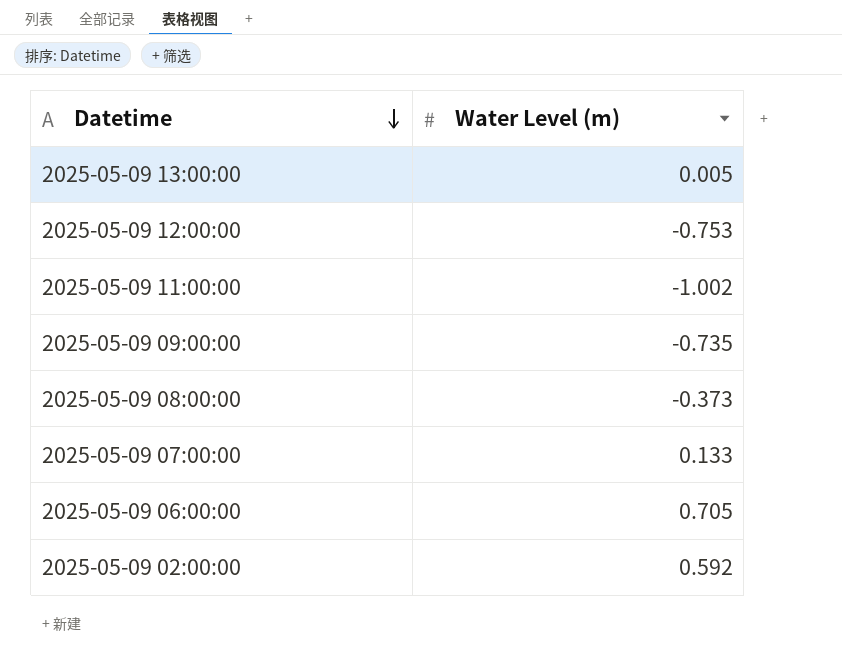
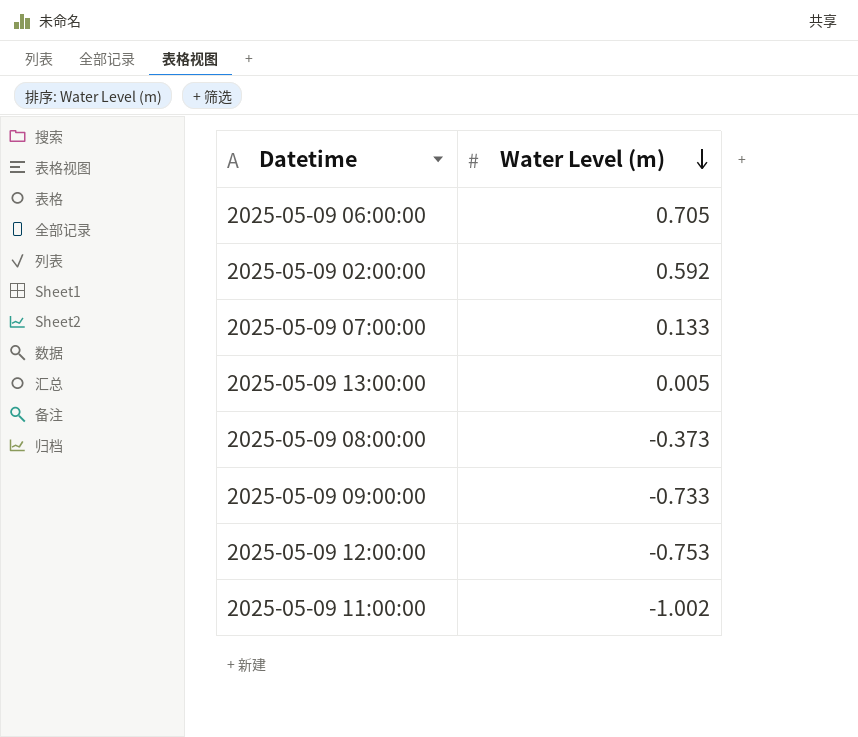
row order: Datetime descending -> Water Level (m) descending
2025-05-09 09:00:00 | Water Level (m): -0.735 -> -0.733

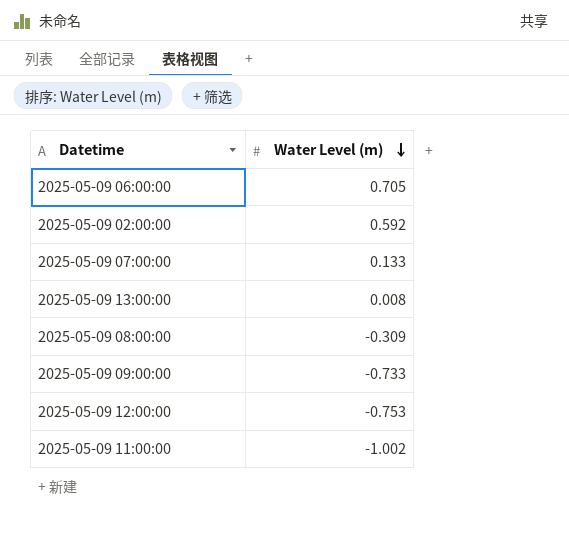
2025-05-09 13:00:00 | Water Level (m): 0.005 -> 0.008
2025-05-09 08:00:00 | Water Level (m): -0.373 -> -0.309

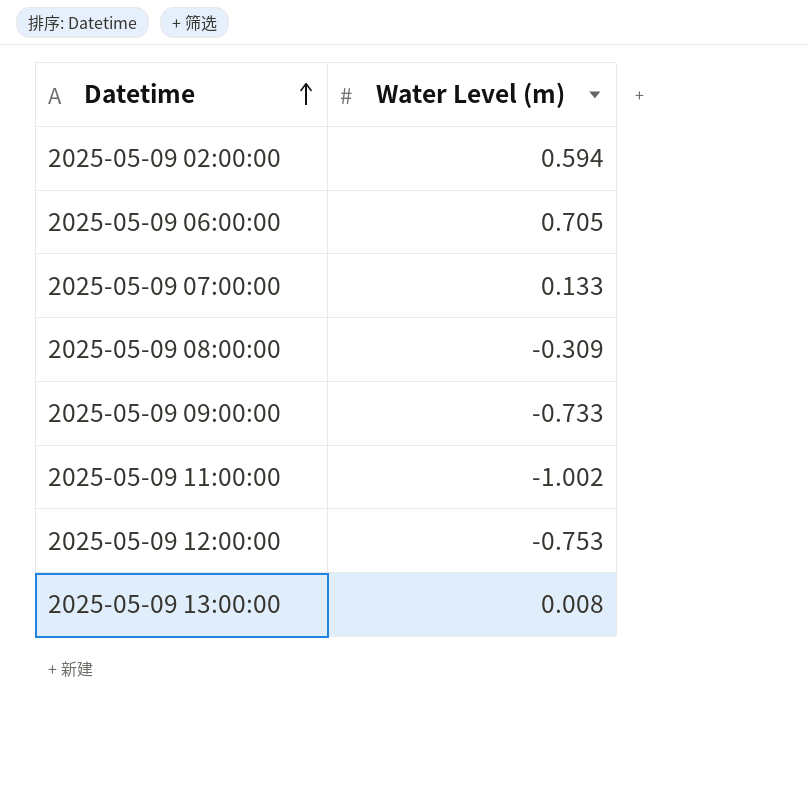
row order: Water Level (m) descending -> Datetime ascending
2025-05-09 02:00:00 | Water Level (m): 0.592 -> 0.594

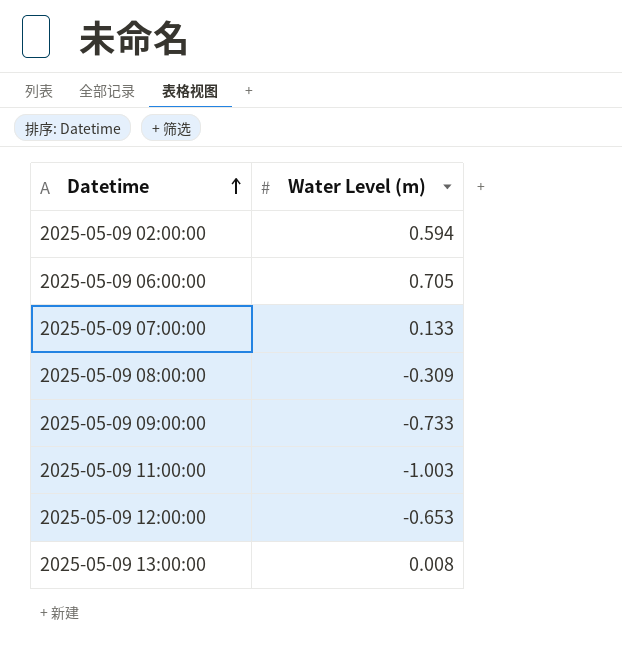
2025-05-09 11:00:00 | Water Level (m): -1.002 -> -1.003
2025-05-09 12:00:00 | Water Level (m): -0.753 -> -0.653

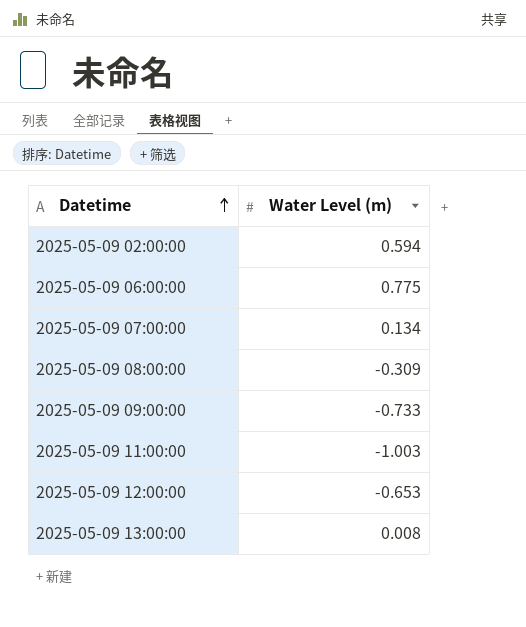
2025-05-09 06:00:00 | Water Level (m): 0.705 -> 0.775
2025-05-09 07:00:00 | Water Level (m): 0.133 -> 0.134

